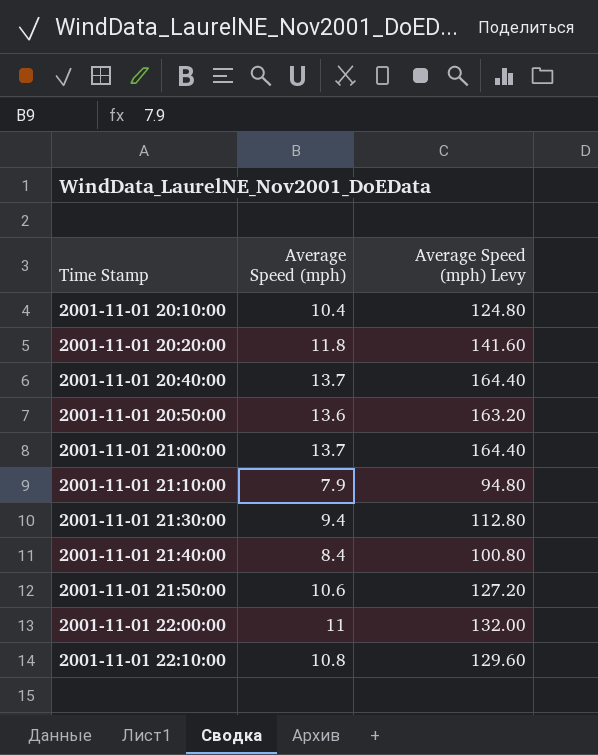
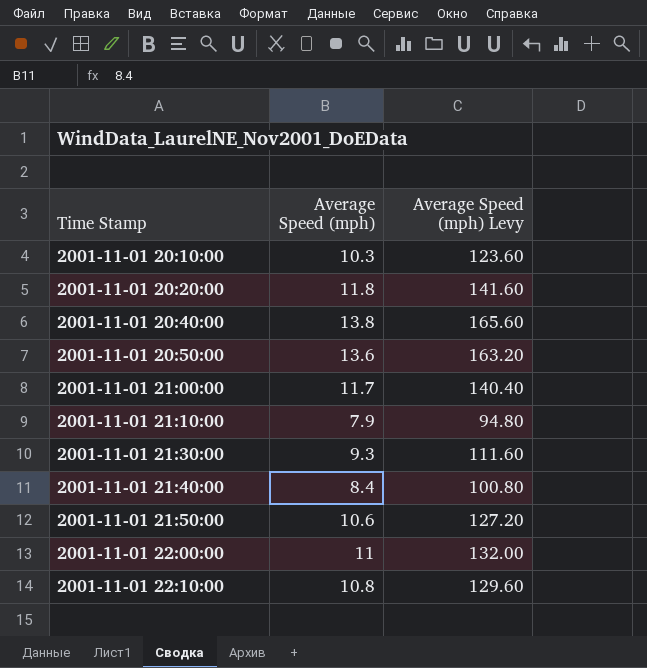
2001-11-01 20:10:00 | Average Speed (mph): 10.4 -> 10.3
2001-11-01 20:10:00 | Average Speed (mph) Levy: 124.80 -> 123.60
2001-11-01 20:40:00 | Average Speed (mph): 13.7 -> 13.8
2001-11-01 20:40:00 | Average Speed (mph) Levy: 164.40 -> 165.60
2001-11-01 21:00:00 | Average Speed (mph): 13.7 -> 11.7
2001-11-01 21:00:00 | Average Speed (mph) Levy: 164.40 -> 140.40
2001-11-01 21:30:00 | Average Speed (mph): 9.4 -> 9.3
2001-11-01 21:30:00 | Average Speed (mph) Levy: 112.80 -> 111.60

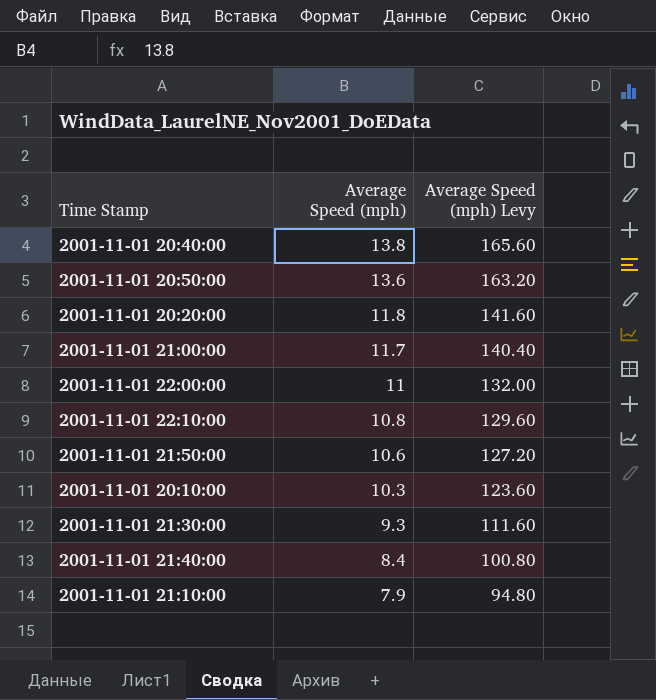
row order: Time Stamp ascending -> Average Speed (mph) descending

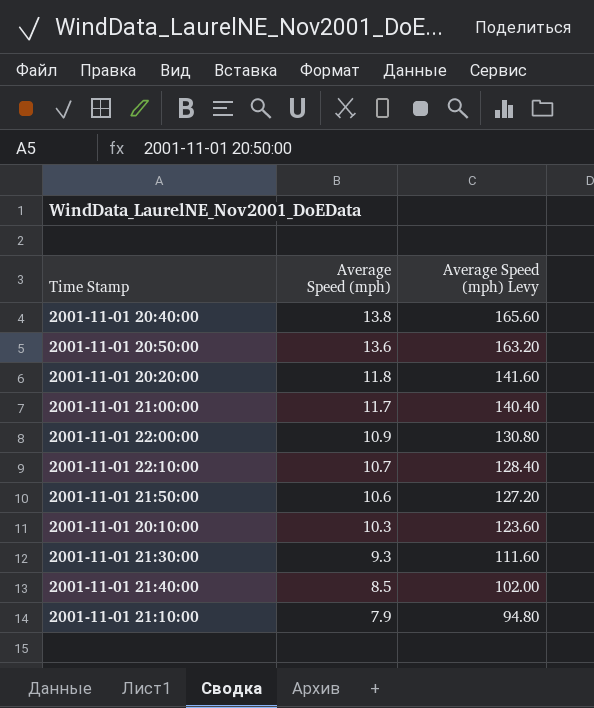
2001-11-01 22:00:00 | Average Speed (mph): 11 -> 10.9
2001-11-01 22:00:00 | Average Speed (mph) Levy: 132.00 -> 130.80
2001-11-01 22:10:00 | Average Speed (mph): 10.8 -> 10.7
2001-11-01 22:10:00 | Average Speed (mph) Levy: 129.60 -> 128.40
2001-11-01 21:40:00 | Average Speed (mph): 8.4 -> 8.5
2001-11-01 21:40:00 | Average Speed (mph) Levy: 100.80 -> 102.00

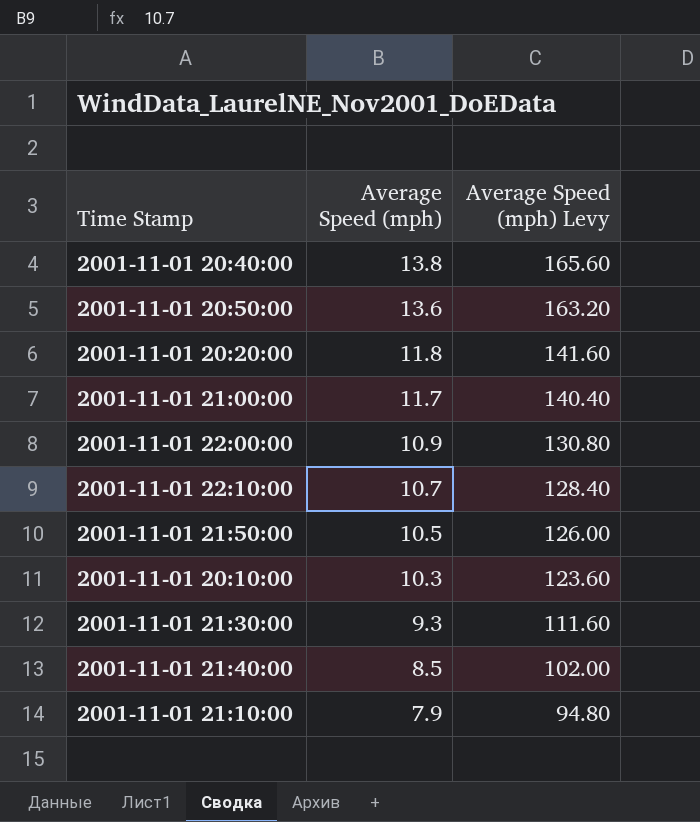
2001-11-01 21:50:00 | Average Speed (mph): 10.6 -> 10.5
2001-11-01 21:50:00 | Average Speed (mph) Levy: 127.20 -> 126.00

